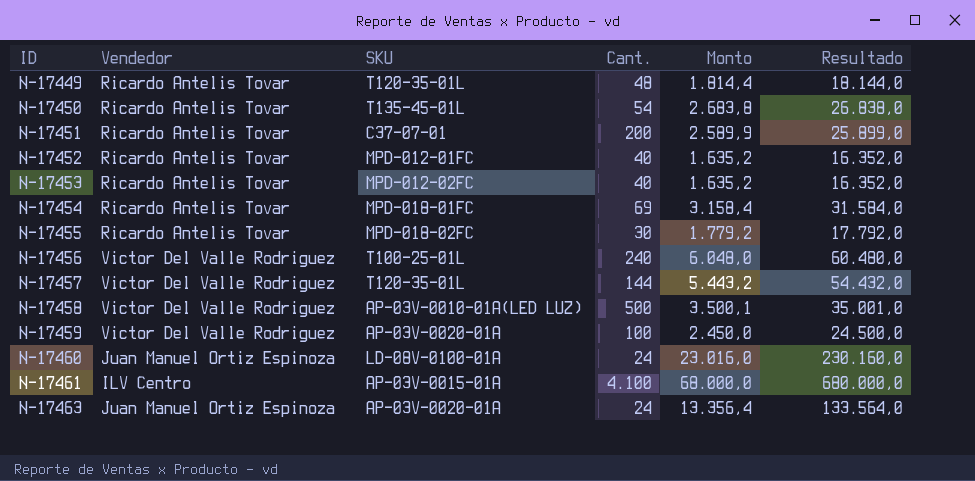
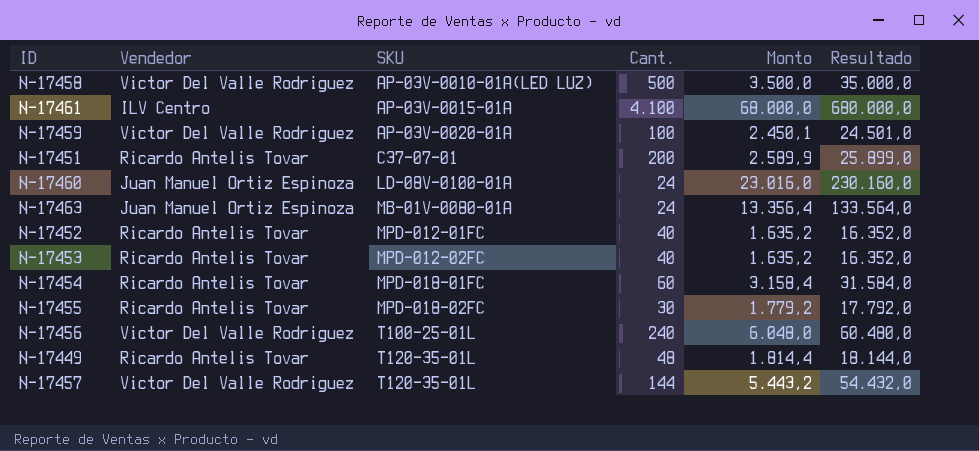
row order: ID ascending -> SKU ascending
row N-17450: Ricardo Antelis Tovar | T135-45-01L | 54 | 2.683,8 | 26.838,0 -> none
N-17458 | Monto: 3.500,1 -> 3.500,0
N-17458 | Resultado: 35.001,0 -> 35.000,0
N-17459 | Monto: 2.450,0 -> 2.450,1
N-17459 | Resultado: 24.500,0 -> 24.501,0
N-17463 | SKU: AP-03V-0020-01A -> MB-01V-0080-01A
N-17454 | Cant.: 69 -> 60

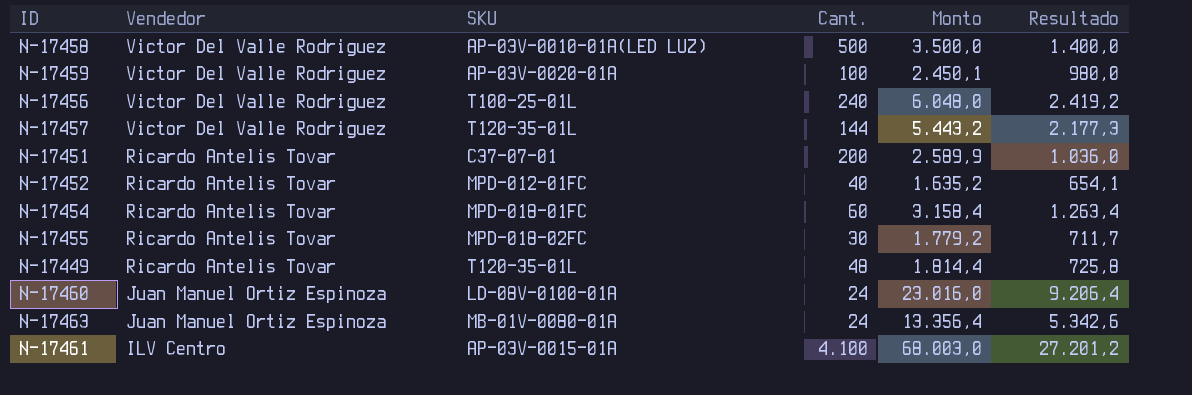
row order: SKU ascending -> Vendedor descending
column Resultado | formula: [Monto] * 10 -> [Monto] * 0,4
row N-17453: Ricardo Antelis Tovar | MPD-012-02FC | 40 | 1.635,2 | 16.352,0 -> none
N-17461 | Monto: 68.000,0 -> 68.003,0

